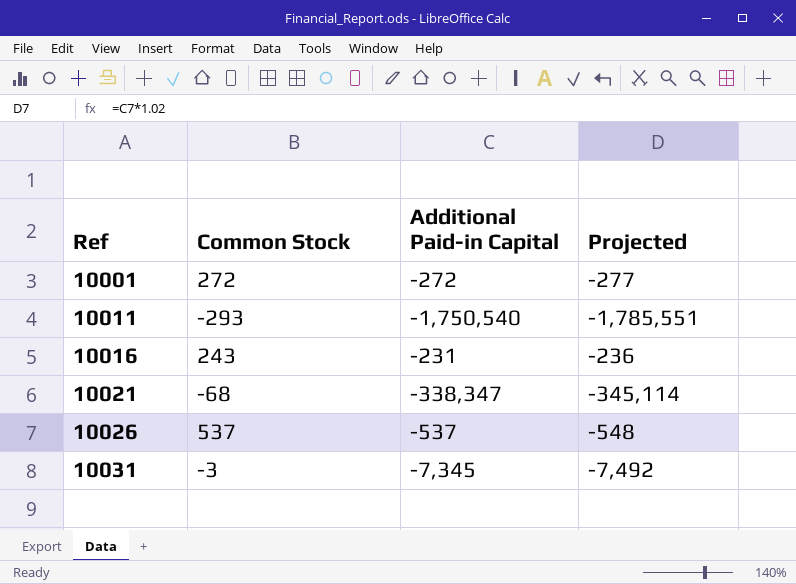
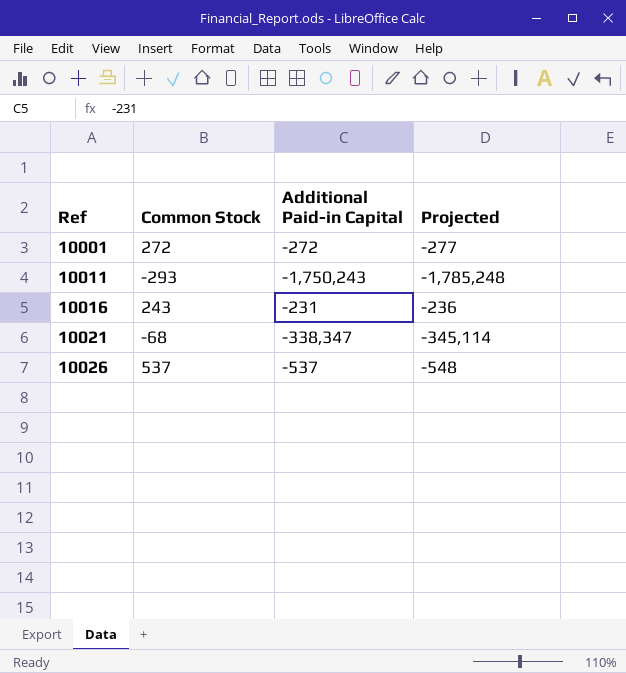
row 10031: -3 | -7,345 | -7,492 -> none
10011 | Additional Paid-in Capital: -1,750,540 -> -1,750,243
10011 | Projected: -1,785,551 -> -1,785,248

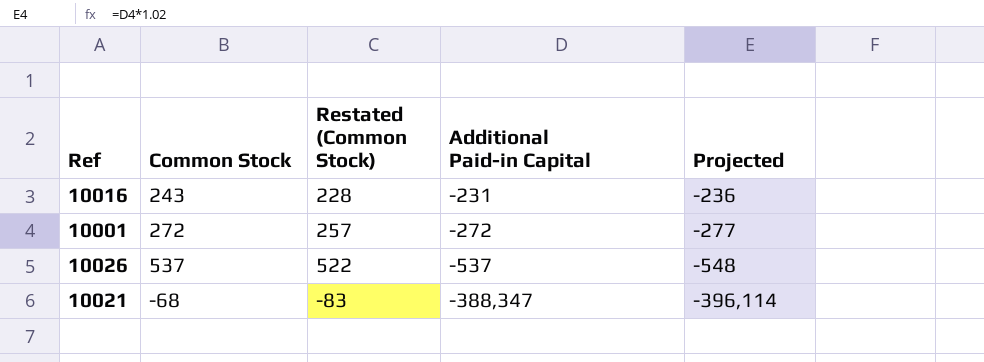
row order: Ref ascending -> Additional Paid-in Capital descending
column Restated (Common Stock) | formula: none -> [Common Stock] - 15
row 10011: -293 | -1,750,243 | -1,785,248 -> none
10021 | Additional Paid-in Capital: -338,347 -> -388,347
10021 | Projected: -345,114 -> -396,114

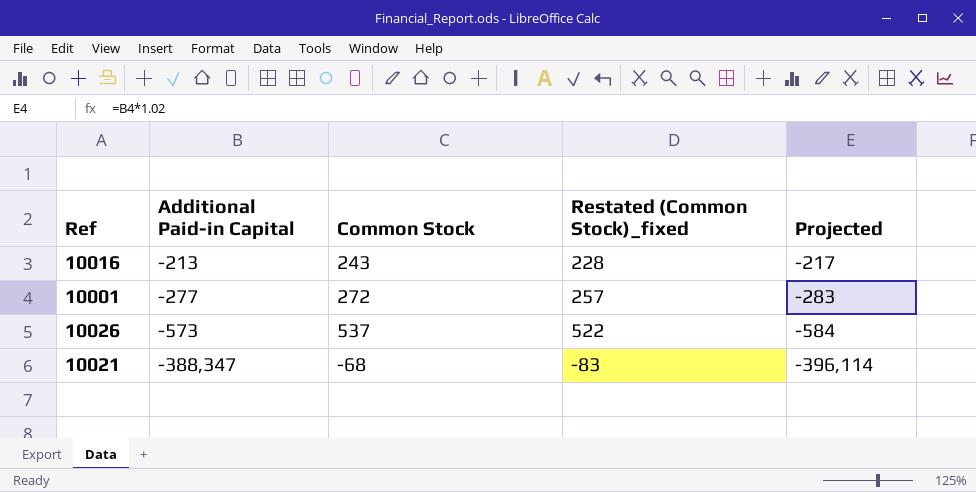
column Additional Paid-in Capital | position: 4 -> 2
column name: Restated (Common Stock) -> Restated (Common Stock)_fixed
10016 | Additional Paid-in Capital: -231 -> -213
10016 | Projected: -236 -> -217
10001 | Additional Paid-in Capital: -272 -> -277
10001 | Projected: -277 -> -283
10026 | Additional Paid-in Capital: -537 -> -573
10026 | Projected: -548 -> -584

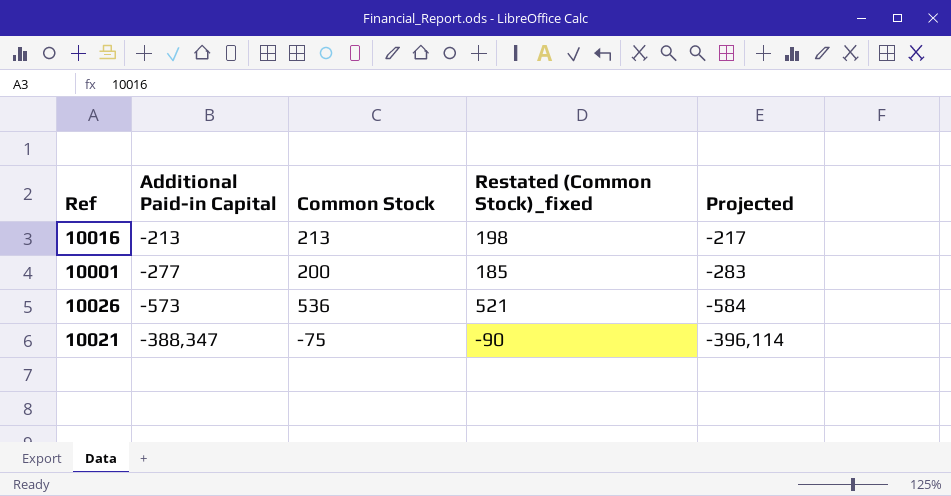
10016 | Common Stock: 243 -> 213
10016 | Restated (Common Stock)_fixed: 228 -> 198
10001 | Common Stock: 272 -> 200
10001 | Restated (Common Stock)_fixed: 257 -> 185
10026 | Common Stock: 537 -> 536
10026 | Restated (Common Stock)_fixed: 522 -> 521
10021 | Common Stock: -68 -> -75
10021 | Restated (Common Stock)_fixed: -83 -> -90

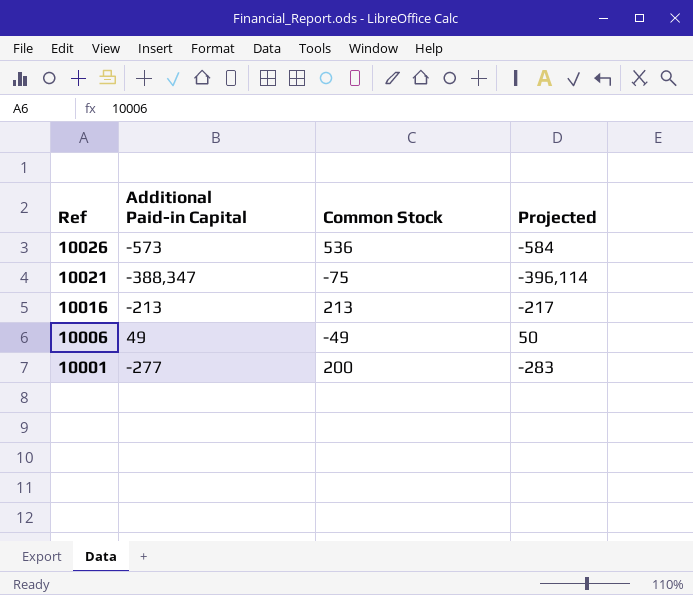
row order: Additional Paid-in Capital descending -> Ref descending
column Restated (Common Stock)_fixed | formula: [Common Stock] - 15 -> none
row 10006: none -> 49 | -49 | 50

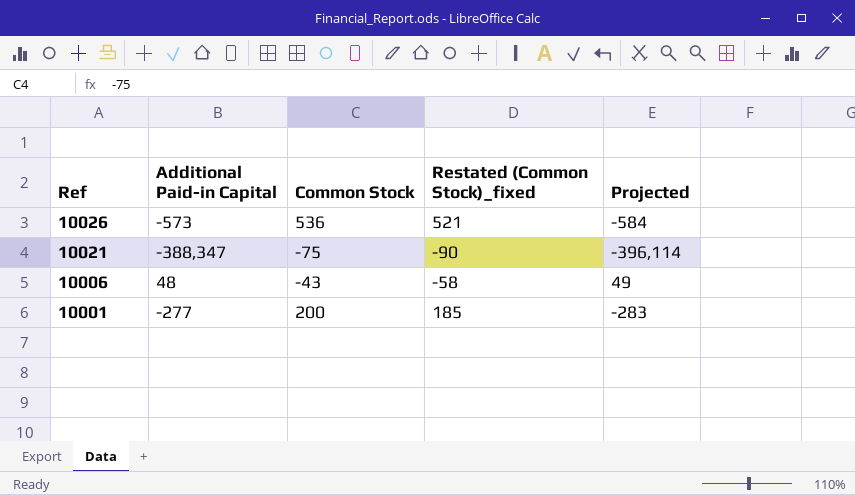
column Restated (Common Stock)_fixed | formula: none -> [Common Stock] - 15
row 10016: -213 | 213 | -217 -> none
10006 | Additional Paid-in Capital: 49 -> 48
10006 | Common Stock: -49 -> -43
10006 | Projected: 50 -> 49

